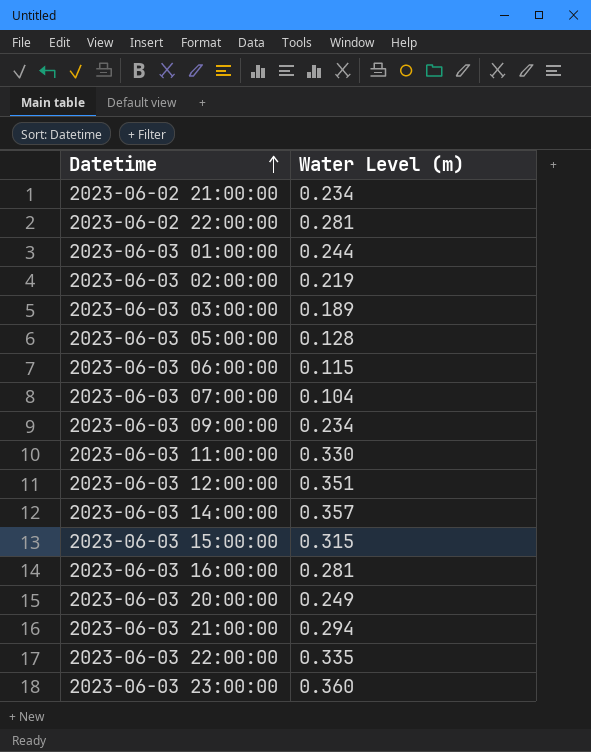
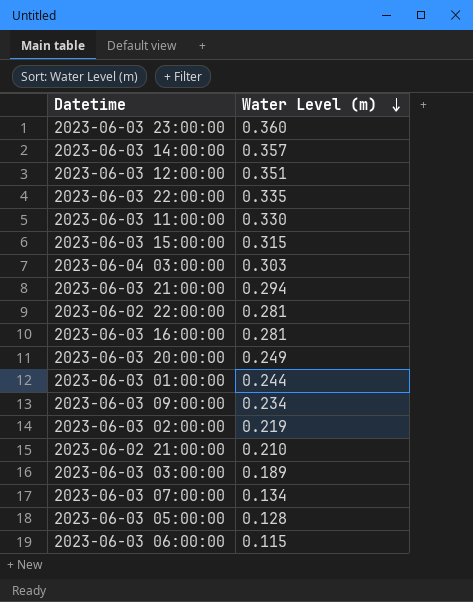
row order: Datetime ascending -> Water Level (m) descending
row 2023-06-04 03:00:00: none -> 0.303
2023-06-02 21:00:00 | Water Level (m): 0.234 -> 0.210
2023-06-03 07:00:00 | Water Level (m): 0.104 -> 0.134

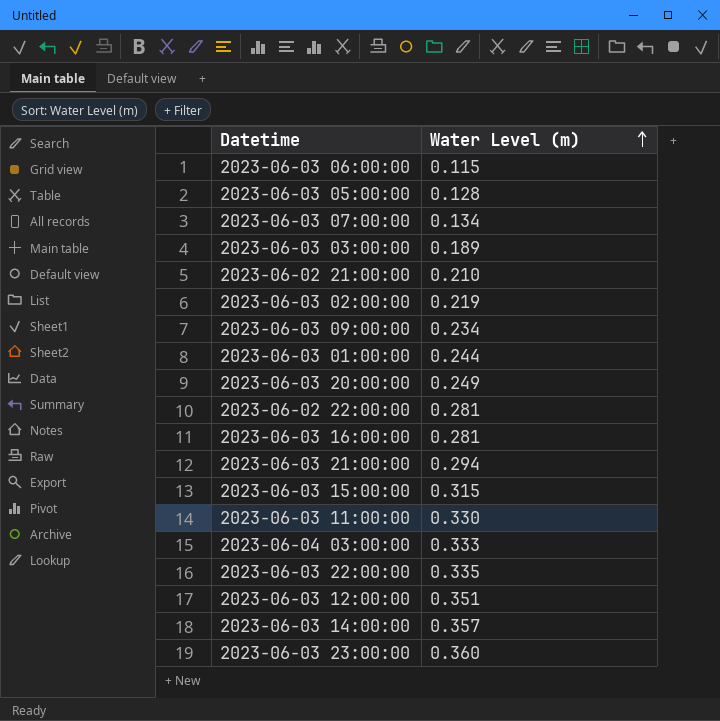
row order: Water Level (m) descending -> Water Level (m) ascending
2023-06-04 03:00:00 | Water Level (m): 0.303 -> 0.333

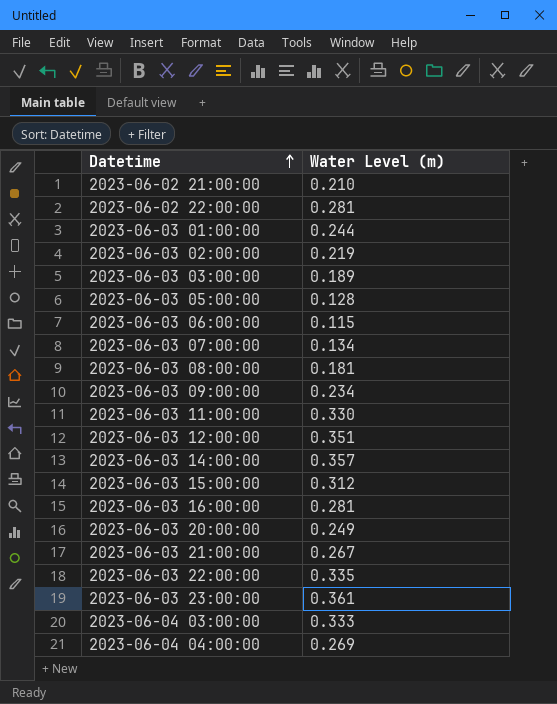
row order: Water Level (m) ascending -> Datetime ascending
row 2023-06-03 08:00:00: none -> 0.181
2023-06-03 15:00:00 | Water Level (m): 0.315 -> 0.312
2023-06-03 21:00:00 | Water Level (m): 0.294 -> 0.267
2023-06-03 23:00:00 | Water Level (m): 0.360 -> 0.361
row 2023-06-04 04:00:00: none -> 0.269

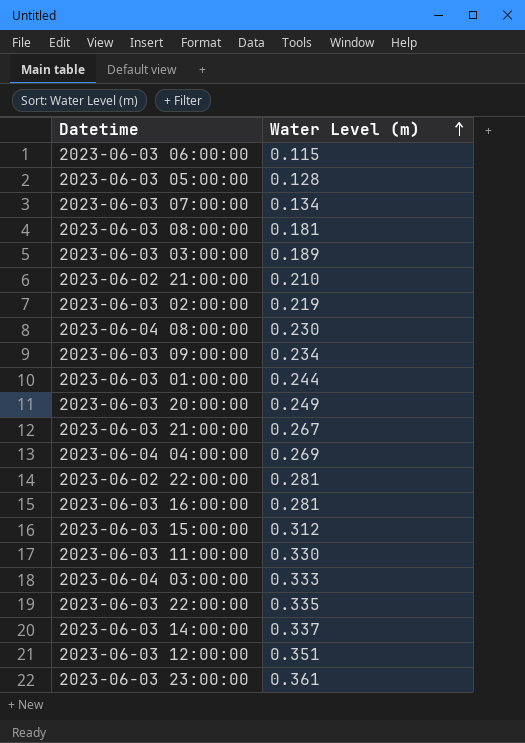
row order: Datetime ascending -> Water Level (m) ascending
row 2023-06-04 08:00:00: none -> 0.230
2023-06-03 14:00:00 | Water Level (m): 0.357 -> 0.337

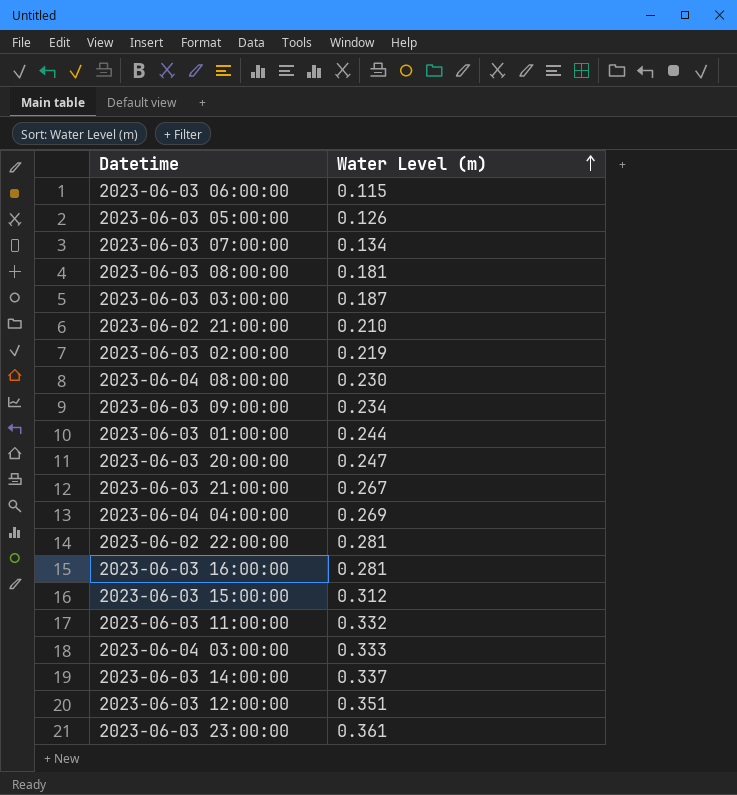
row 2023-06-03 22:00:00: 0.335 -> none
2023-06-03 05:00:00 | Water Level (m): 0.128 -> 0.126
2023-06-03 03:00:00 | Water Level (m): 0.189 -> 0.187
2023-06-03 20:00:00 | Water Level (m): 0.249 -> 0.247
2023-06-03 11:00:00 | Water Level (m): 0.330 -> 0.332

